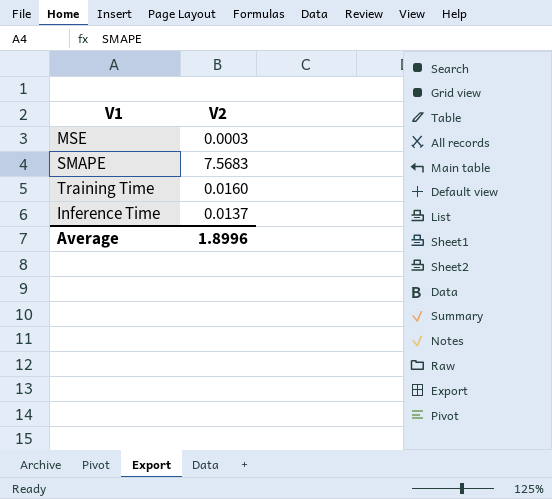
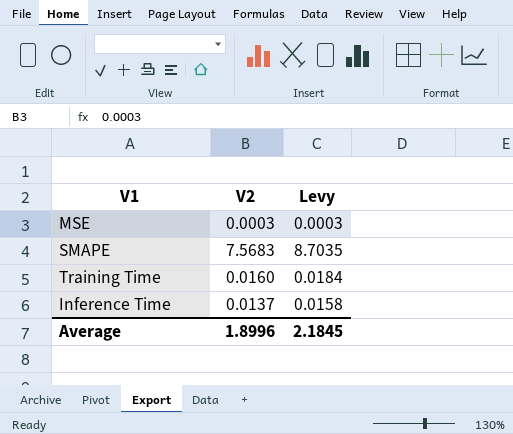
column Levy | formula: none -> [V2] * 1.15

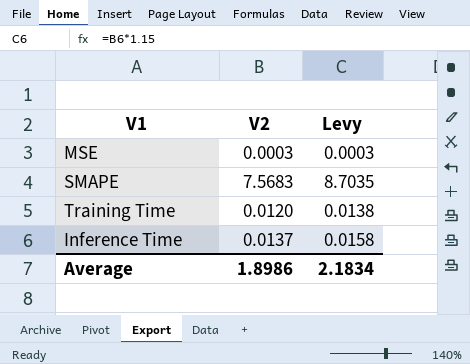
Training Time | V2: 0.0160 -> 0.0120
Training Time | Levy: 0.0184 -> 0.0138
Average | V2: 1.8996 -> 1.8986
Average | Levy: 2.1845 -> 2.1834

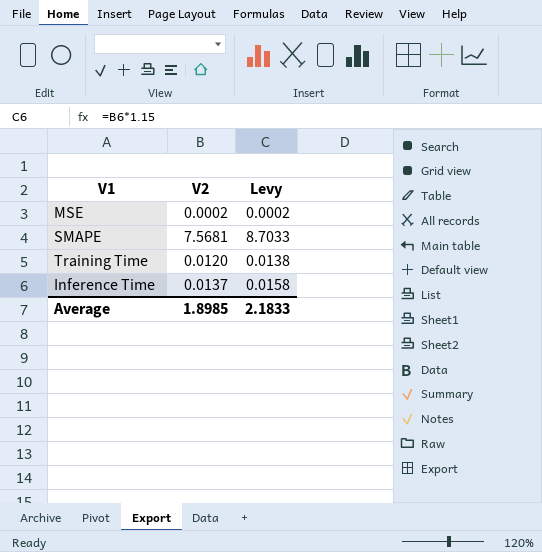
MSE | V2: 0.0003 -> 0.0002
MSE | Levy: 0.0003 -> 0.0002
SMAPE | V2: 7.5683 -> 7.5681
SMAPE | Levy: 8.7035 -> 8.7033
Average | V2: 1.8986 -> 1.8985
Average | Levy: 2.1834 -> 2.1833

